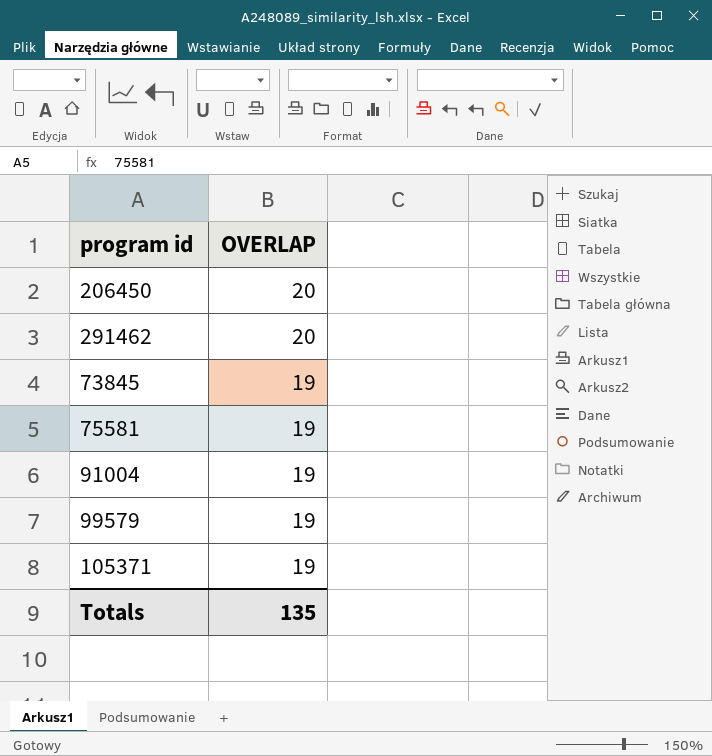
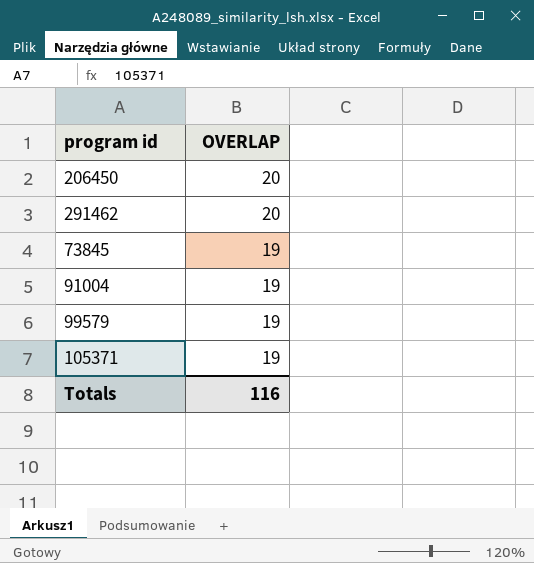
row 75581: 19 -> none
Totals | OVERLAP: 135 -> 116

